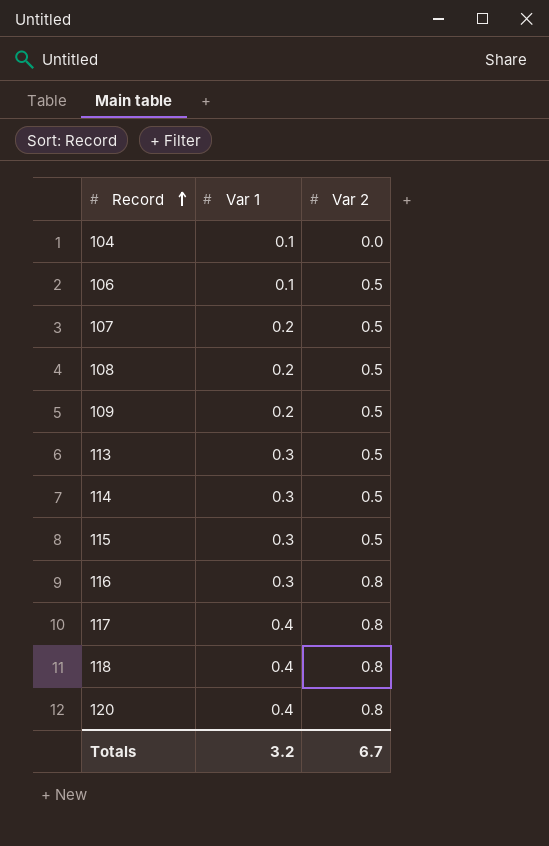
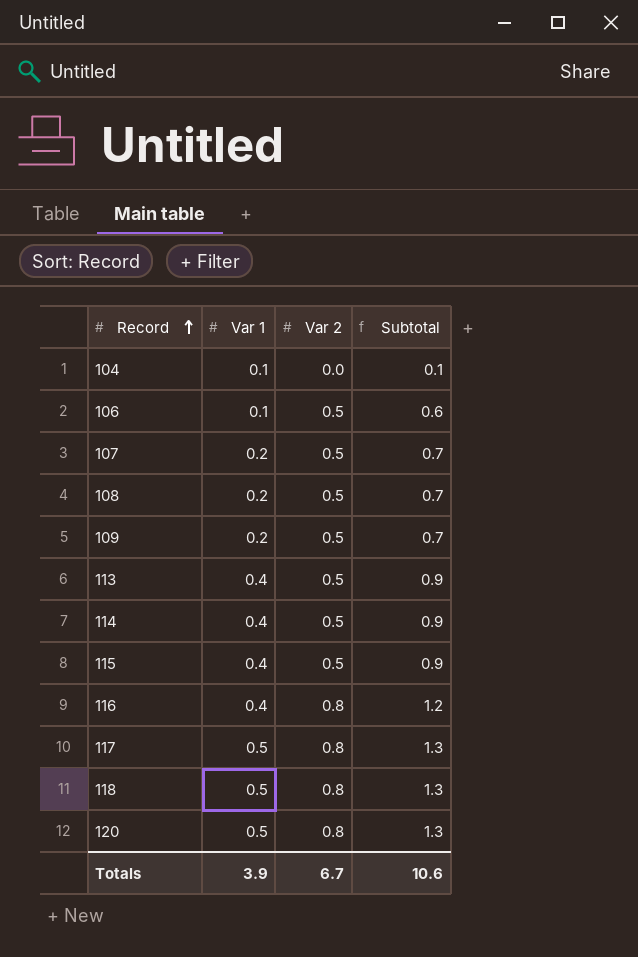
column Subtotal | formula: none -> [Var 1] + [Var 2]
113 | Var 1: 0.3 -> 0.4
114 | Var 1: 0.3 -> 0.4
115 | Var 1: 0.3 -> 0.4
116 | Var 1: 0.3 -> 0.4
117 | Var 1: 0.4 -> 0.5
118 | Var 1: 0.4 -> 0.5
120 | Var 1: 0.4 -> 0.5
Totals | Var 1: 3.2 -> 3.9

